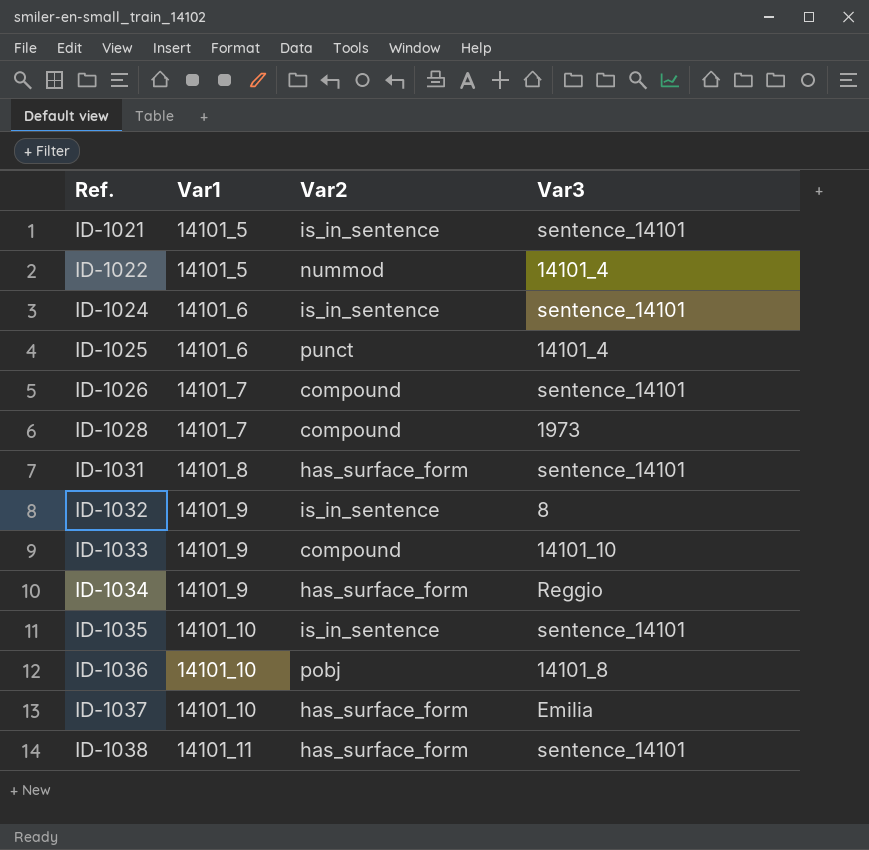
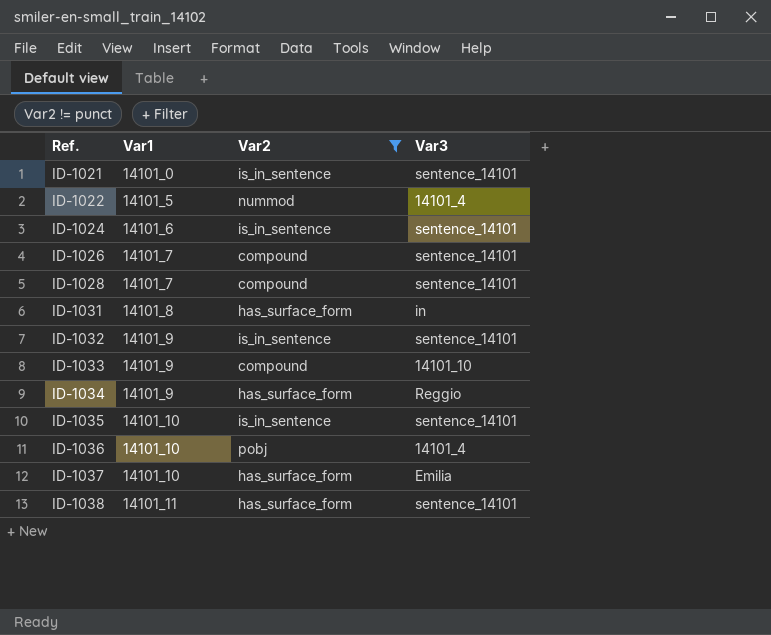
filter: none -> Var2 != punct
ID-1021 | Var1: 14101_5 -> 14101_0
ID-1028 | Var3: 1973 -> sentence_14101
ID-1031 | Var3: sentence_14101 -> in
ID-1032 | Var3: 8 -> sentence_14101
ID-1036 | Var3: 14101_8 -> 14101_4

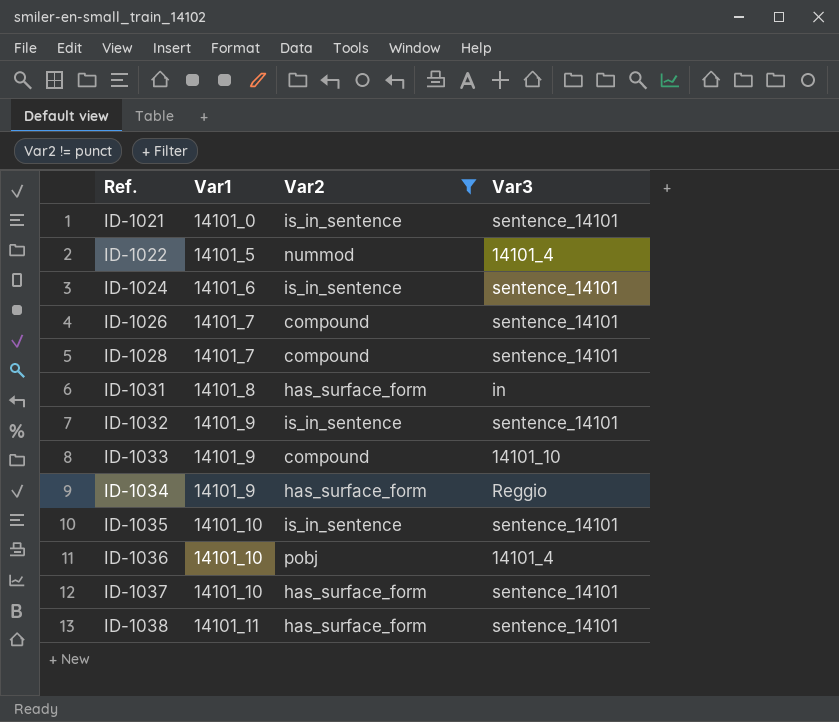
ID-1037 | Var3: Emilia -> sentence_14101

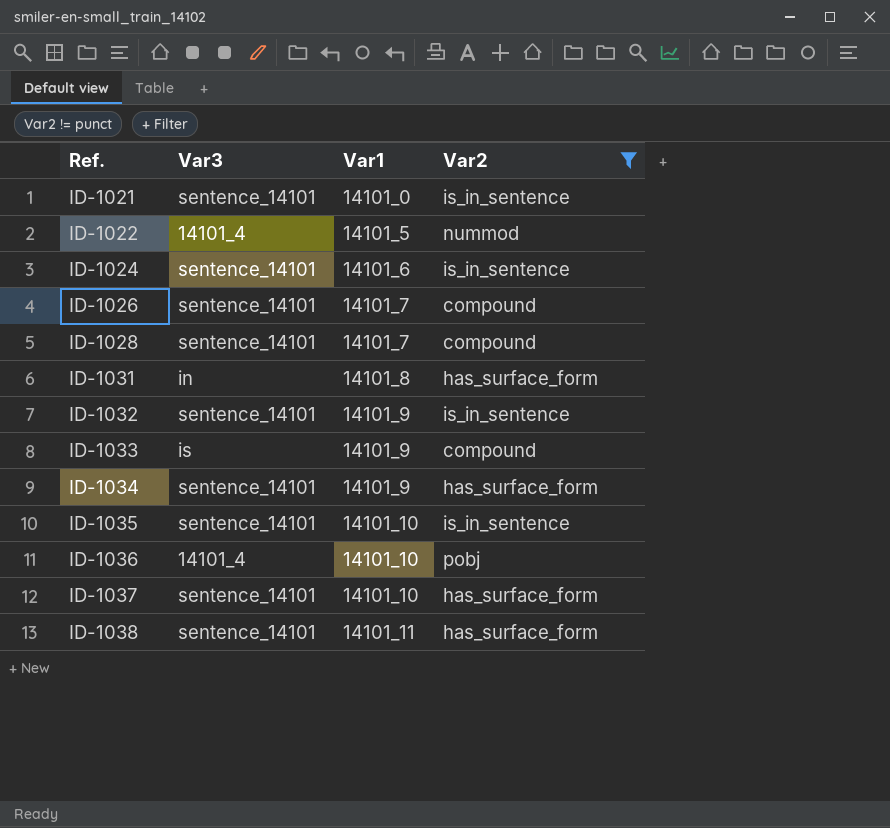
column Var3 | position: 4 -> 2
ID-1033 | Var3: 14101_10 -> is
ID-1034 | Var3: Reggio -> sentence_14101

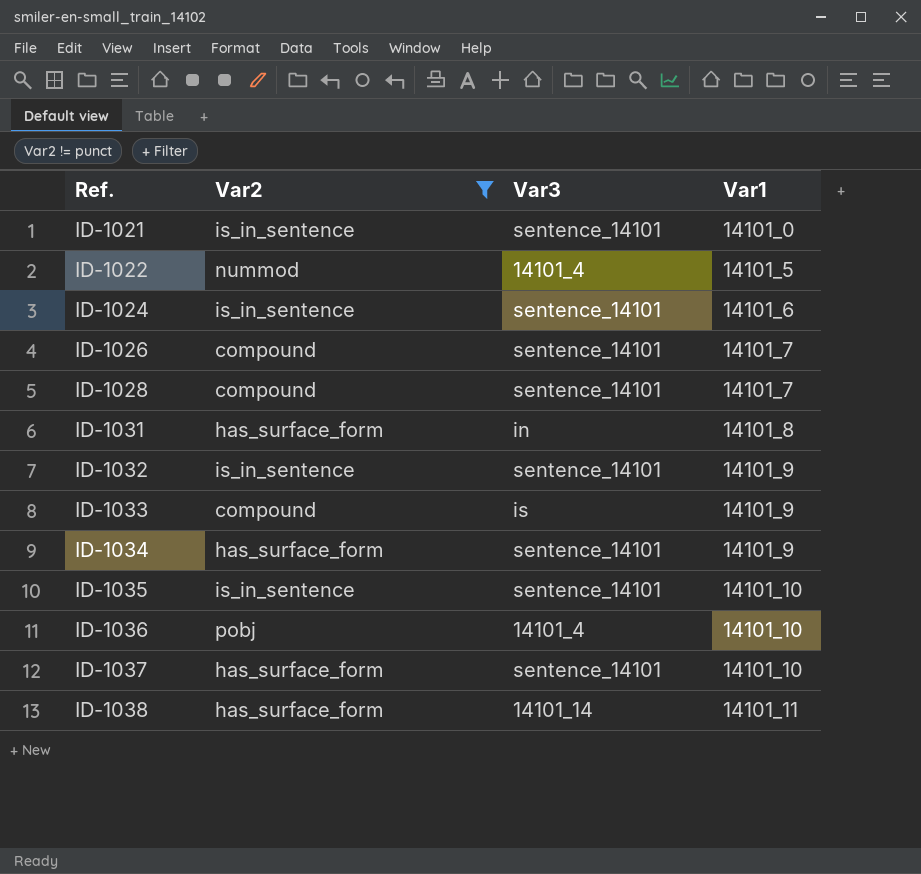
column Var2 | position: 4 -> 2
ID-1038 | Var3: sentence_14101 -> 14101_14

